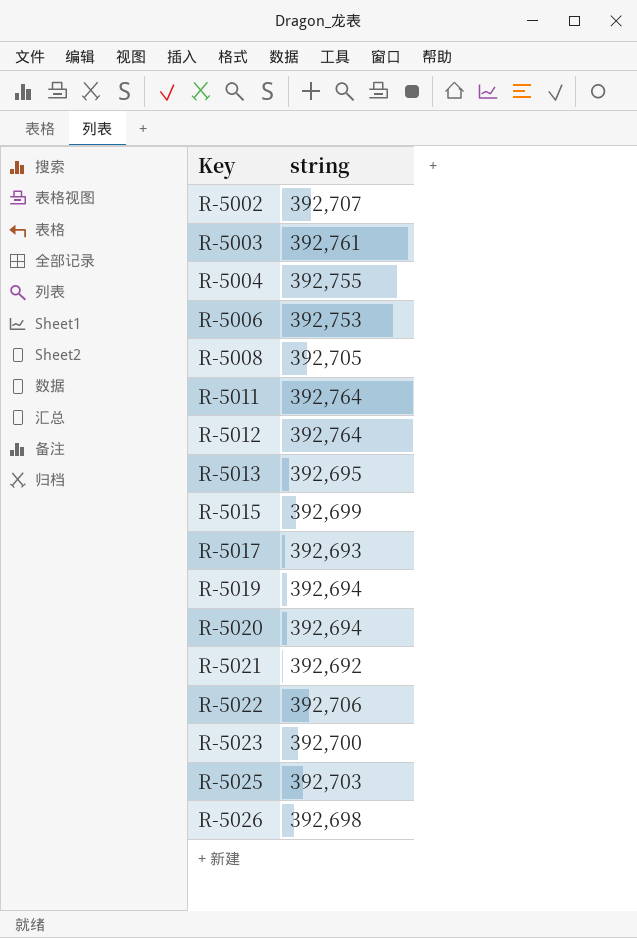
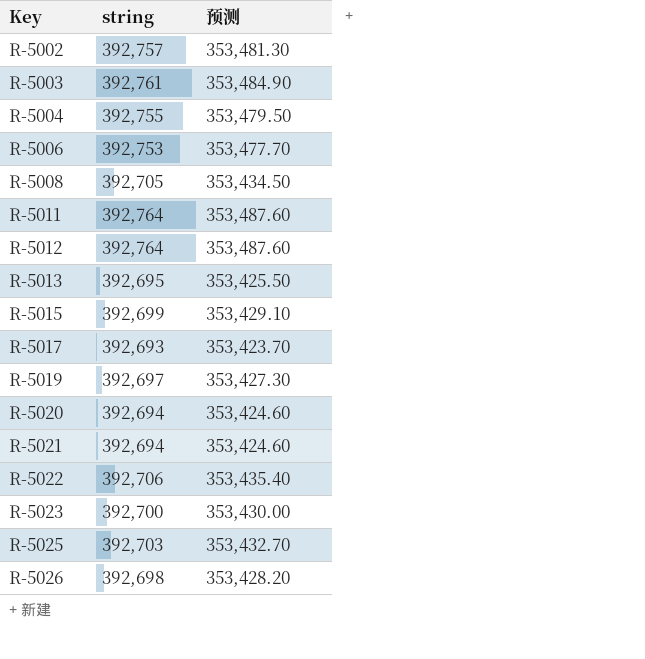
column 预测 | formula: none -> [string] * 0.9
R-5002 | string: 392,707 -> 392,757
R-5019 | string: 392,694 -> 392,697
R-5021 | string: 392,692 -> 392,694

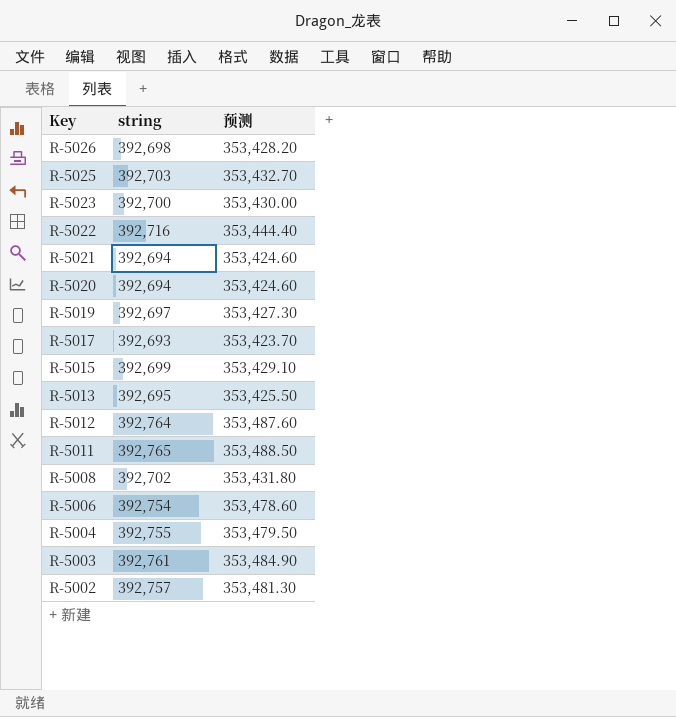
row order: Key ascending -> Key descending
R-5022 | string: 392,706 -> 392,716
R-5022 | 预测: 353,435.40 -> 353,444.40
R-5011 | string: 392,764 -> 392,765
R-5011 | 预测: 353,487.60 -> 353,488.50
R-5008 | string: 392,705 -> 392,702
R-5008 | 预测: 353,434.50 -> 353,431.80
R-5006 | string: 392,753 -> 392,754
R-5006 | 预测: 353,477.70 -> 353,478.60

